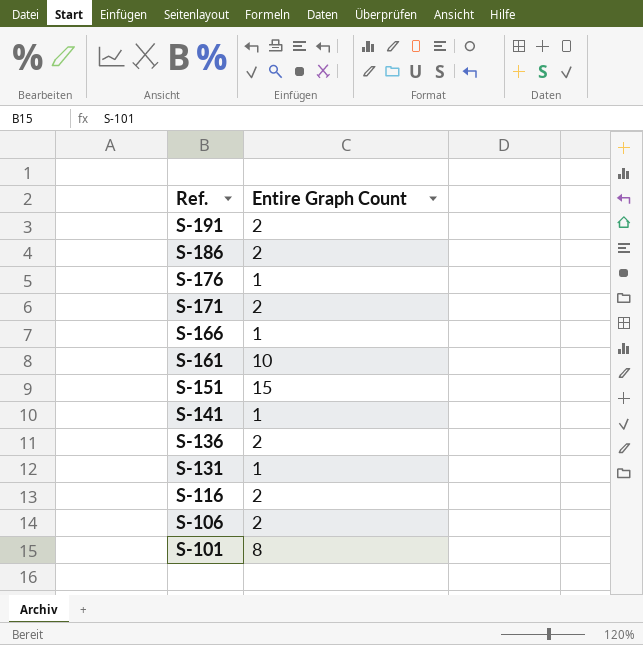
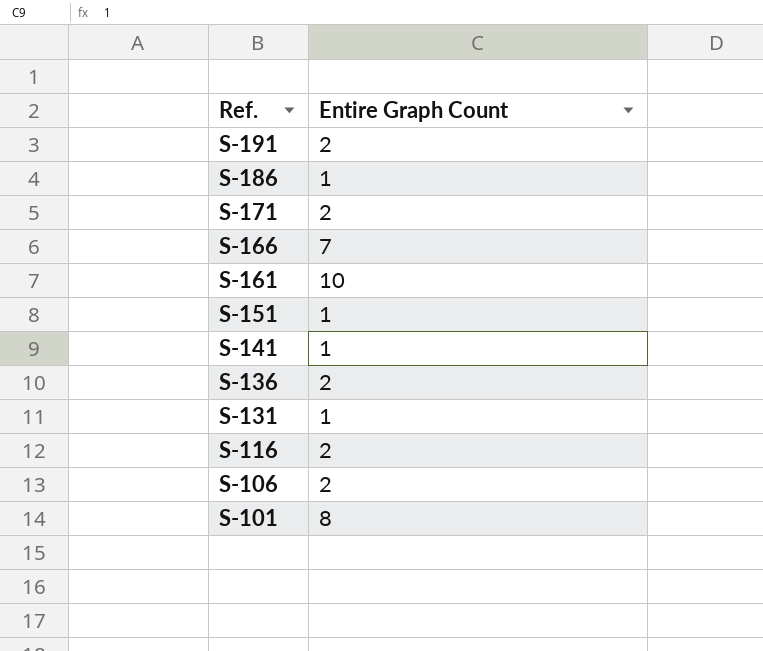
row S-176: 1 -> none
S-186 | Entire Graph Count: 2 -> 1
S-166 | Entire Graph Count: 1 -> 7
S-151 | Entire Graph Count: 15 -> 1

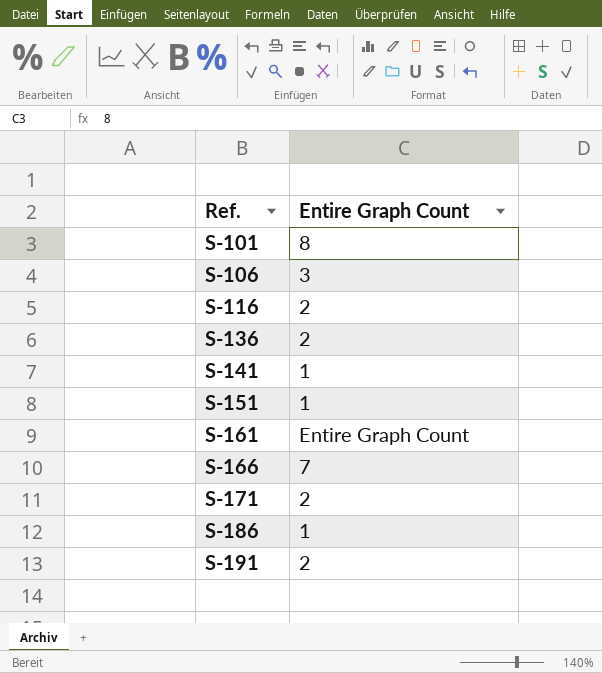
row order: Ref. descending -> Ref. ascending
row S-131: 1 -> none
S-106 | Entire Graph Count: 2 -> 3
S-161 | Entire Graph Count: 10 -> Entire Graph Count

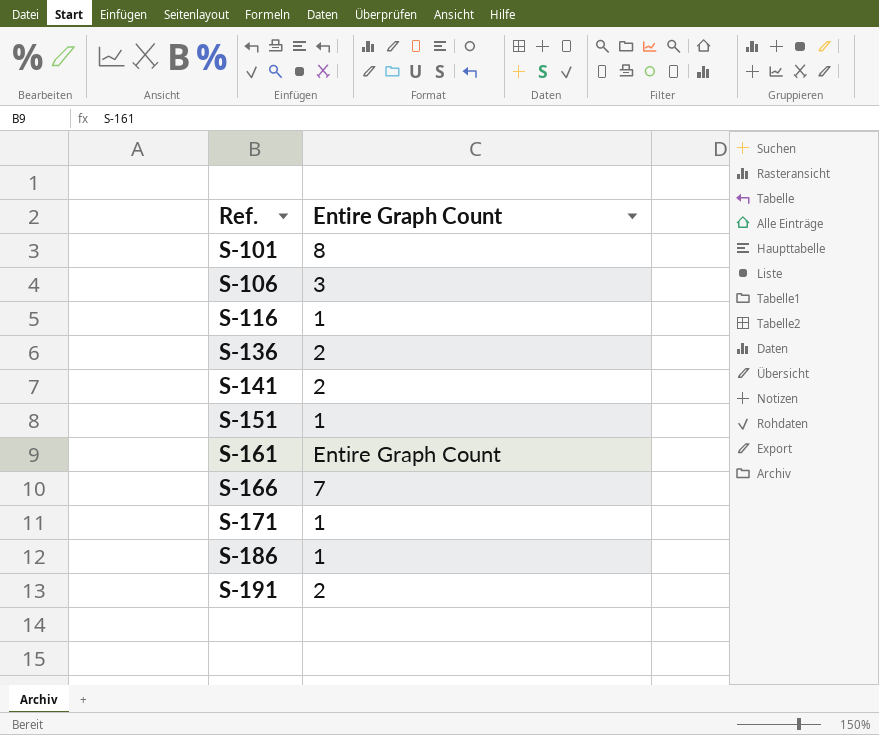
S-116 | Entire Graph Count: 2 -> 1
S-141 | Entire Graph Count: 1 -> 2
S-171 | Entire Graph Count: 2 -> 1

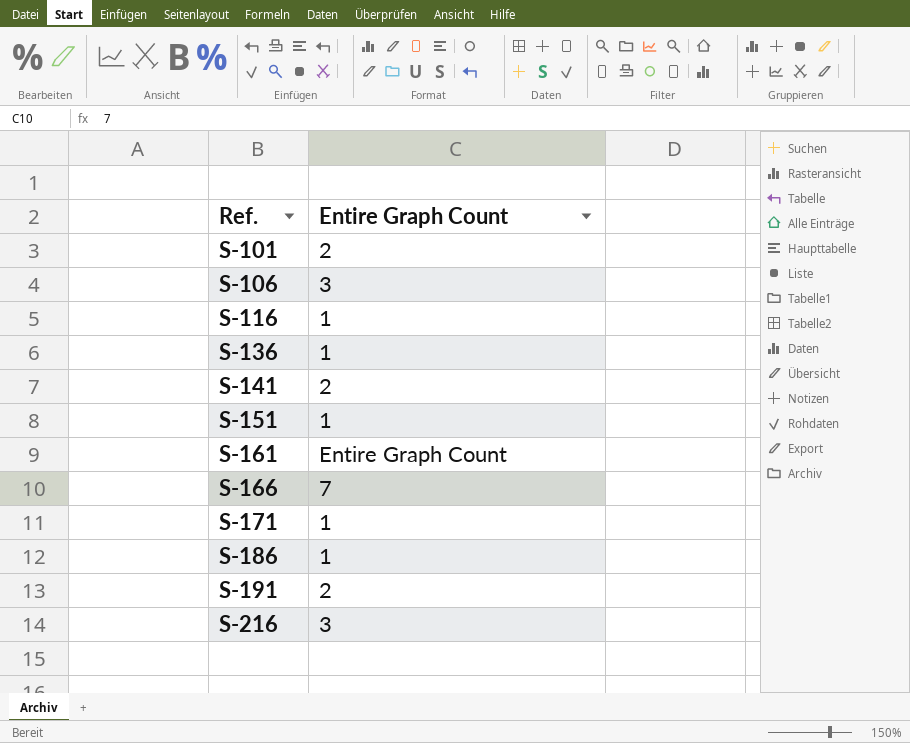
S-101 | Entire Graph Count: 8 -> 2
S-136 | Entire Graph Count: 2 -> 1
row S-216: none -> 3

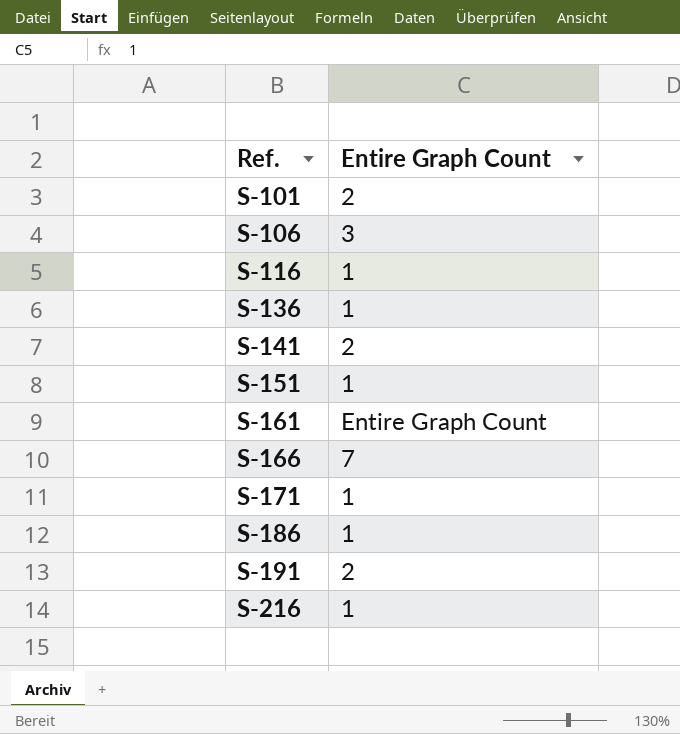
S-216 | Entire Graph Count: 3 -> 1

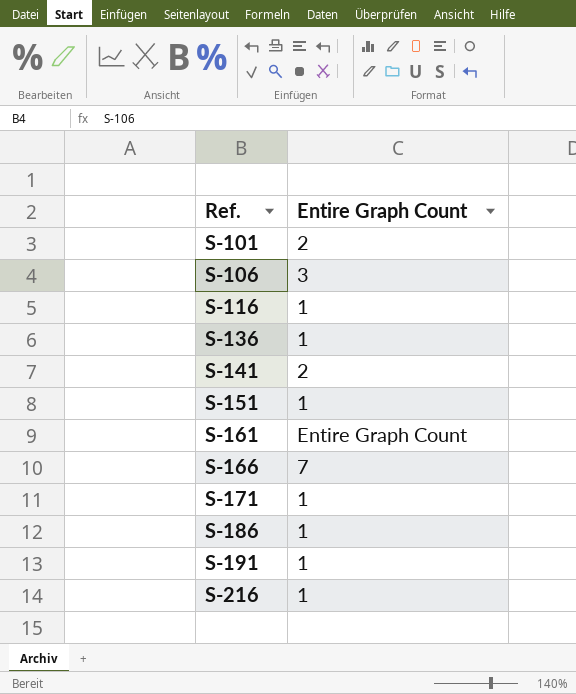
S-191 | Entire Graph Count: 2 -> 1

